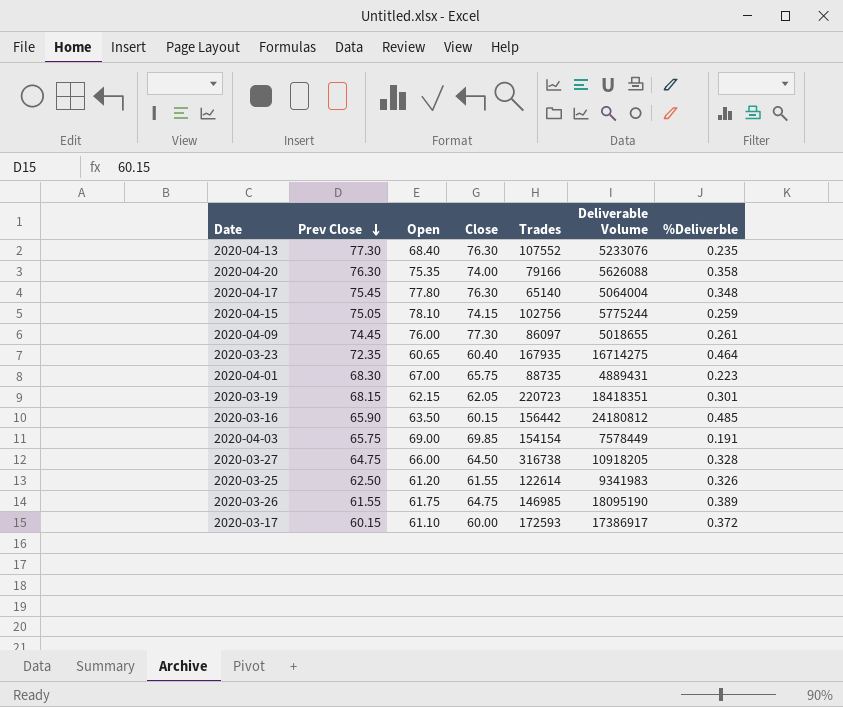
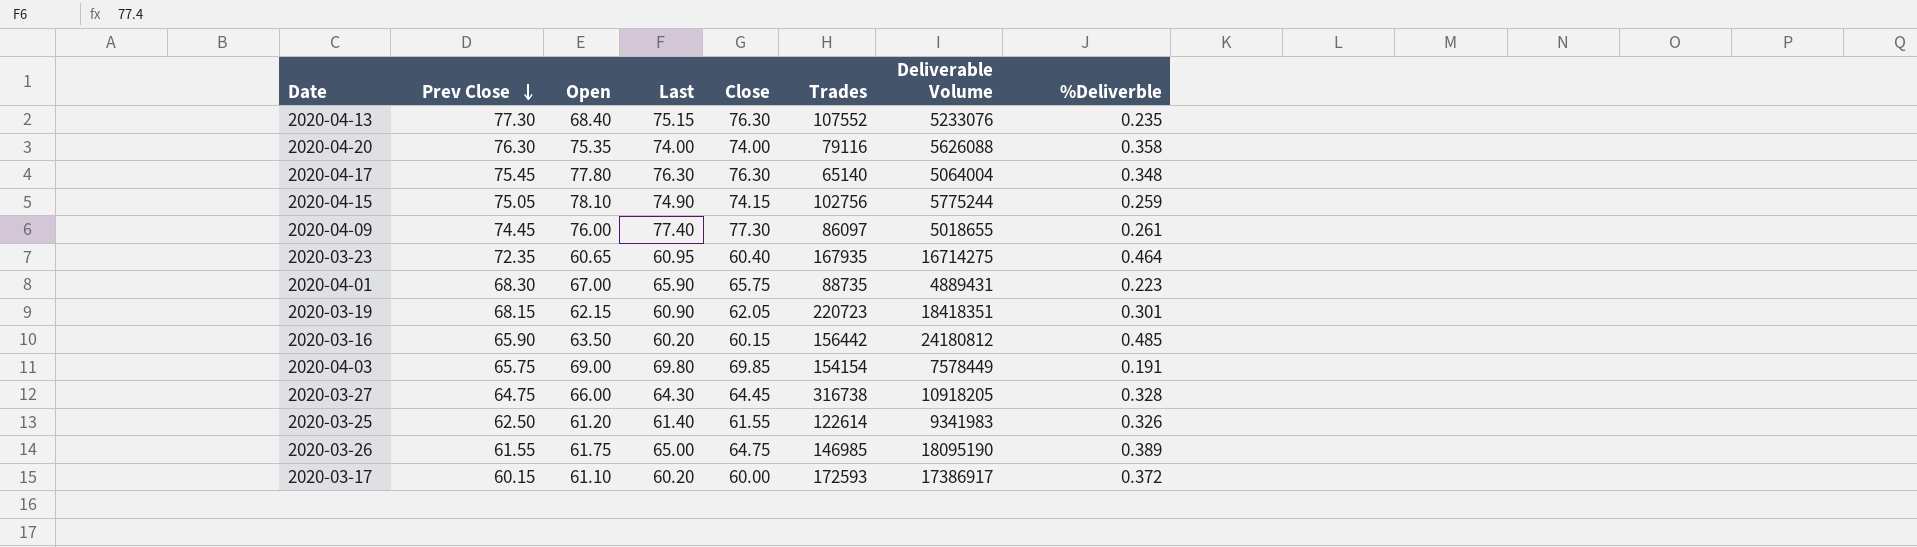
column Last | position: none -> 4
2020-04-20 | Trades: 79166 -> 79116
2020-03-27 | Close: 64.50 -> 64.45

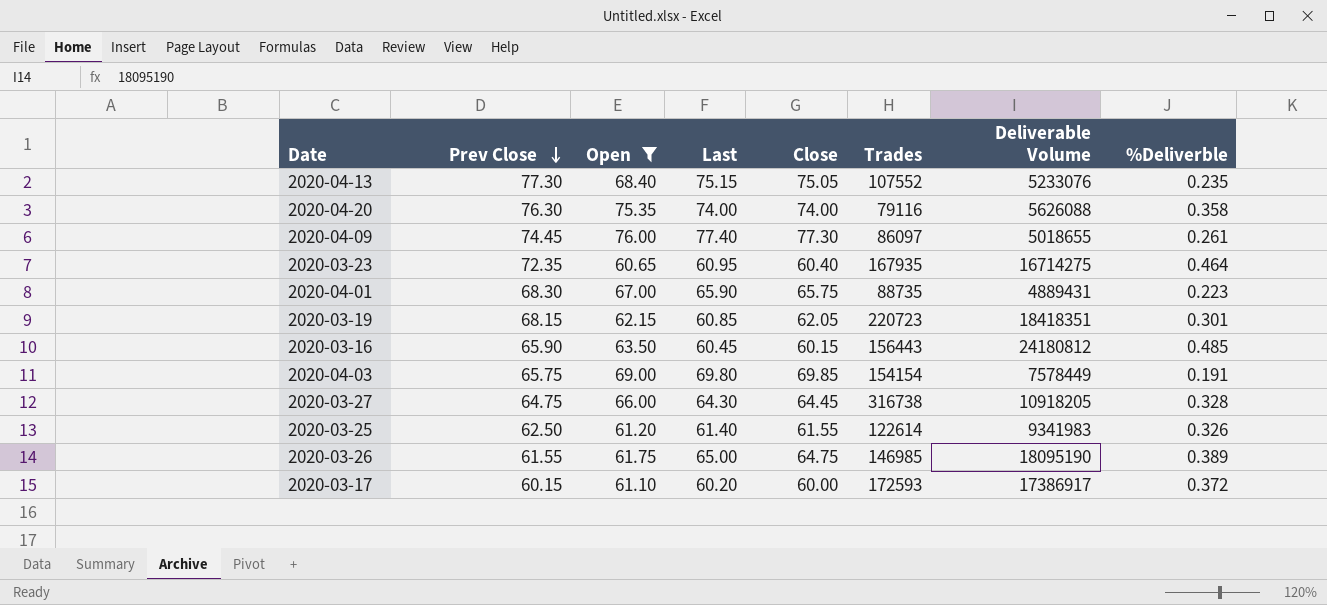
filter: none -> Open <= 76.00
2020-04-13 | Close: 76.30 -> 75.05
2020-03-19 | Last: 60.90 -> 60.85
2020-03-16 | Last: 60.20 -> 60.45
2020-03-16 | Trades: 156442 -> 156443

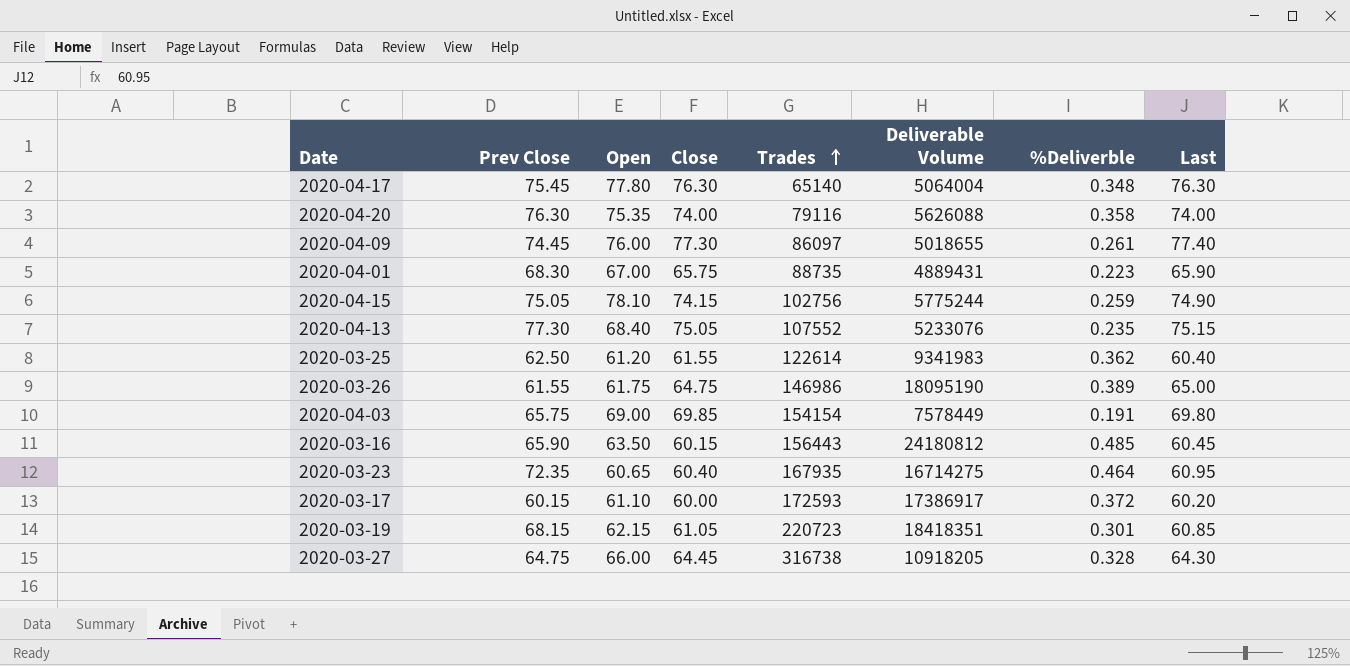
filter: Open <= 76.00 -> none
row order: Prev Close descending -> Trades ascending
column Last | position: 4 -> 8
2020-03-25 | %Deliverble: 0.326 -> 0.362
2020-03-25 | Last: 61.40 -> 60.40
2020-03-26 | Trades: 146985 -> 146986
2020-03-19 | Close: 62.05 -> 61.05

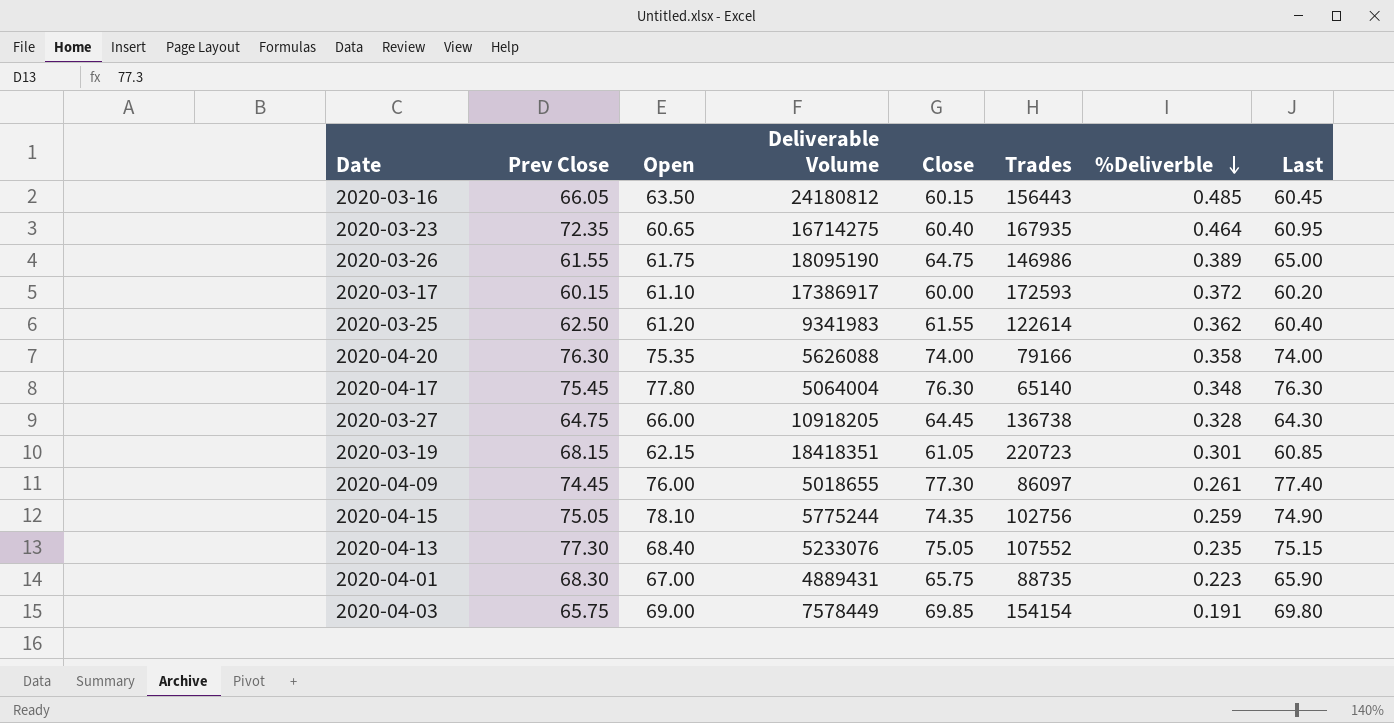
row order: Trades ascending -> %Deliverble descending
column Deliverable Volume | position: 6 -> 4
2020-03-16 | Prev Close: 65.90 -> 66.05
2020-04-20 | Trades: 79116 -> 79166
2020-03-27 | Trades: 316738 -> 136738
2020-04-15 | Close: 74.15 -> 74.35

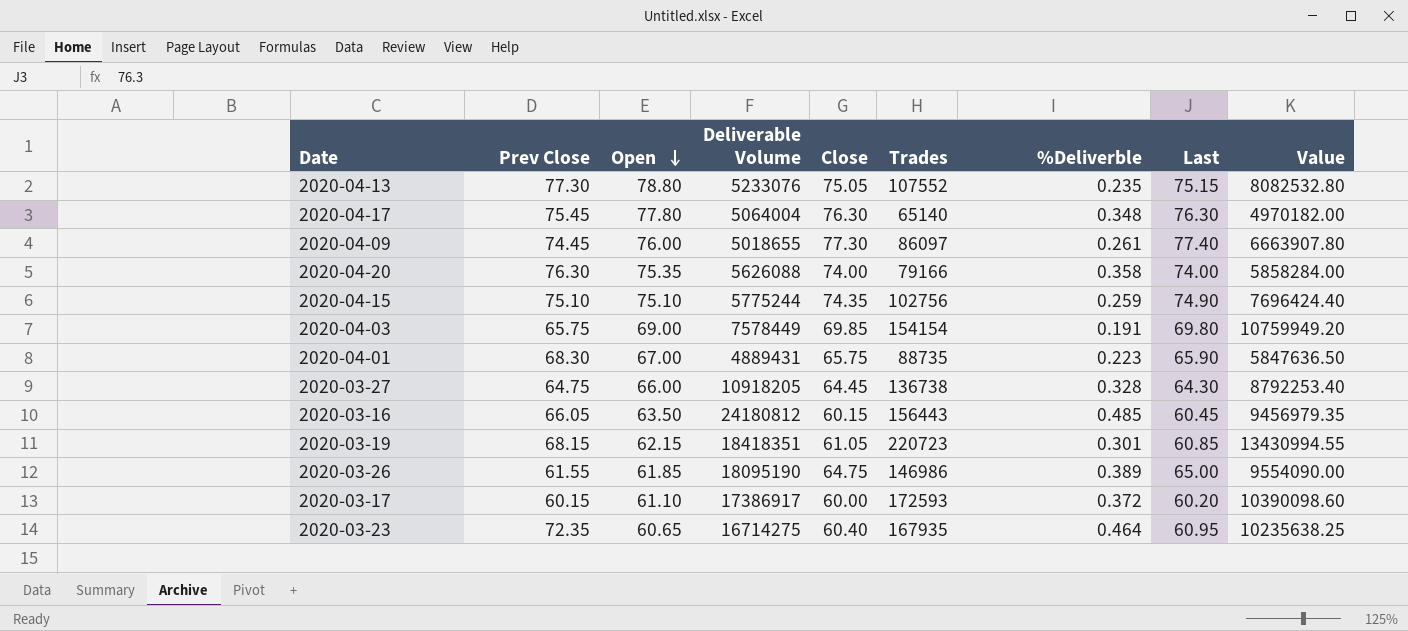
row order: %Deliverble descending -> Open descending
column Value | formula: none -> [Trades] * [Last]
row 2020-03-25: 62.50 | 61.20 | 9341983 | 61.55 | 122614 | 0.362 | 60.40 -> none
2020-04-13 | Open: 68.40 -> 78.80
2020-04-15 | Prev Close: 75.05 -> 75.10
2020-04-15 | Open: 78.10 -> 75.10
2020-03-26 | Open: 61.75 -> 61.85

